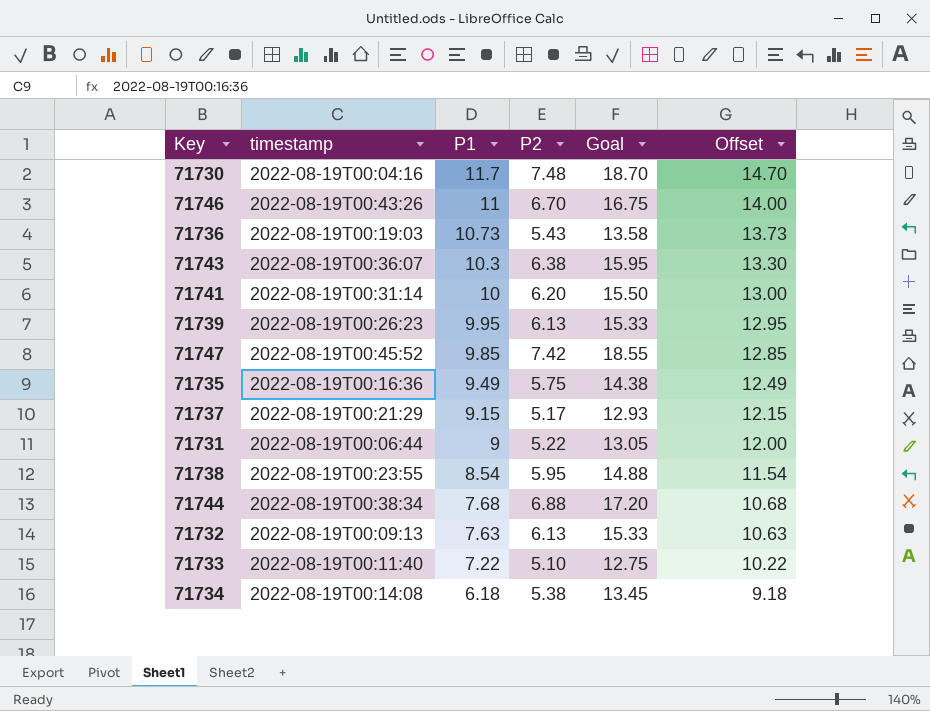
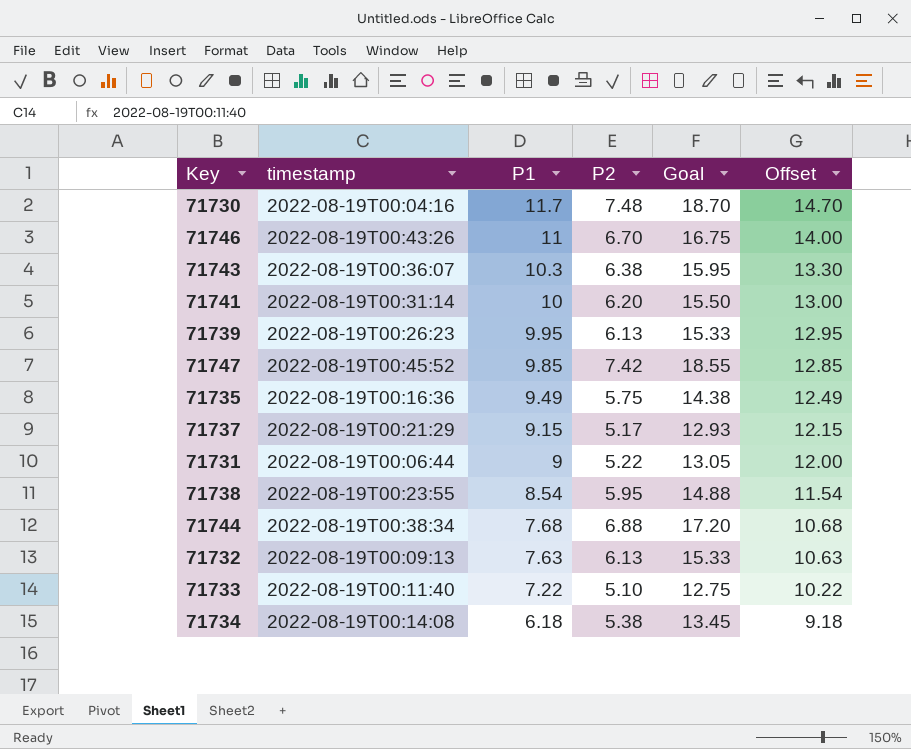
row 71736: 2022-08-19T00:19:03 | 10.73 | 5.43 | 13.58 | 13.73 -> none

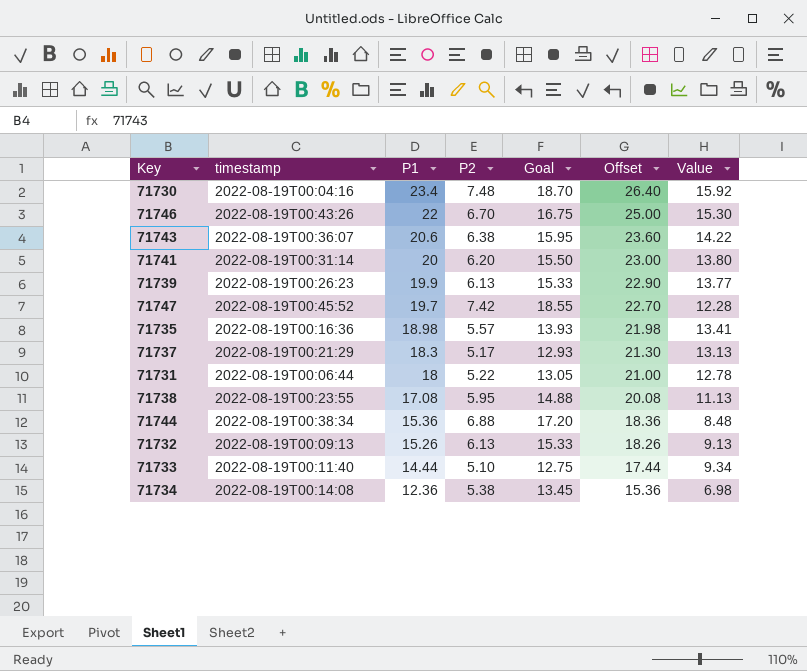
column Value | formula: none -> [P1] - [P2]
71730 | P1: 11.7 -> 23.4
71730 | Offset: 14.70 -> 26.40
71746 | P1: 11 -> 22
71746 | Offset: 14.00 -> 25.00
71743 | P1: 10.3 -> 20.6
71743 | Offset: 13.30 -> 23.60
71741 | P1: 10 -> 20
71741 | Offset: 13.00 -> 23.00
71739 | P1: 9.95 -> 19.9
71739 | Offset: 12.95 -> 22.90
71747 | P1: 9.85 -> 19.7
71747 | Offset: 12.85 -> 22.70
71735 | P1: 9.49 -> 18.98
71735 | P2: 5.75 -> 5.57
71735 | Goal: 14.38 -> 13.93
71735 | Offset: 12.49 -> 21.98
71737 | P1: 9.15 -> 18.3
71737 | Offset: 12.15 -> 21.30
71731 | P1: 9 -> 18
71731 | Offset: 12.00 -> 21.00
71738 | P1: 8.54 -> 17.08
71738 | Offset: 11.54 -> 20.08
71744 | P1: 7.68 -> 15.36
71744 | Offset: 10.68 -> 18.36
71732 | P1: 7.63 -> 15.26
71732 | Offset: 10.63 -> 18.26
71733 | P1: 7.22 -> 14.44
71733 | Offset: 10.22 -> 17.44
71734 | P1: 6.18 -> 12.36
71734 | Offset: 9.18 -> 15.36

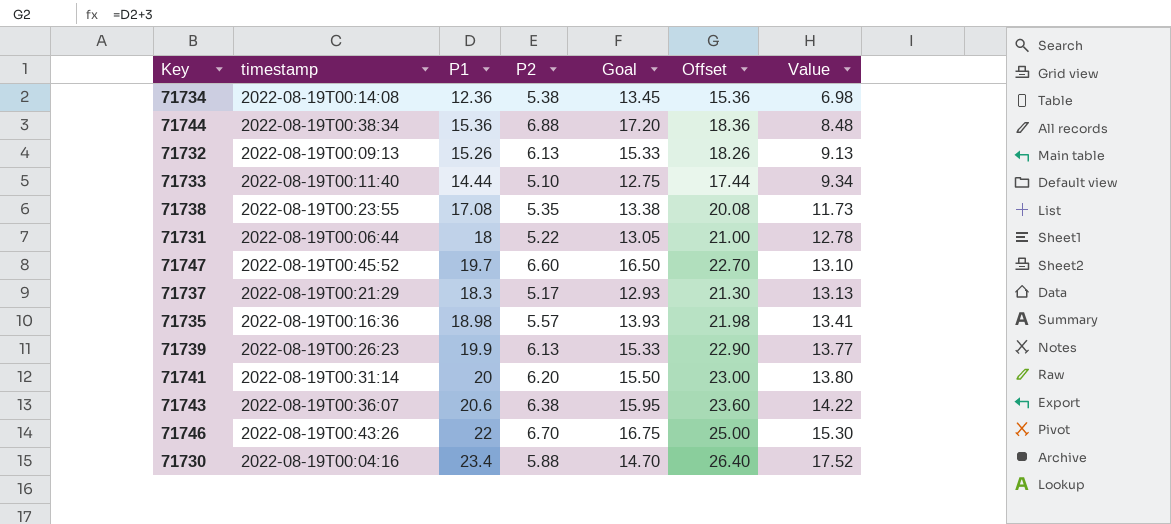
row order: P1 descending -> Value ascending
71738 | P2: 5.95 -> 5.35
71738 | Goal: 14.88 -> 13.38
71738 | Value: 11.13 -> 11.73
71747 | P2: 7.42 -> 6.60
71747 | Goal: 18.55 -> 16.50
71747 | Value: 12.28 -> 13.10
71730 | P2: 7.48 -> 5.88
71730 | Goal: 18.70 -> 14.70
71730 | Value: 15.92 -> 17.52

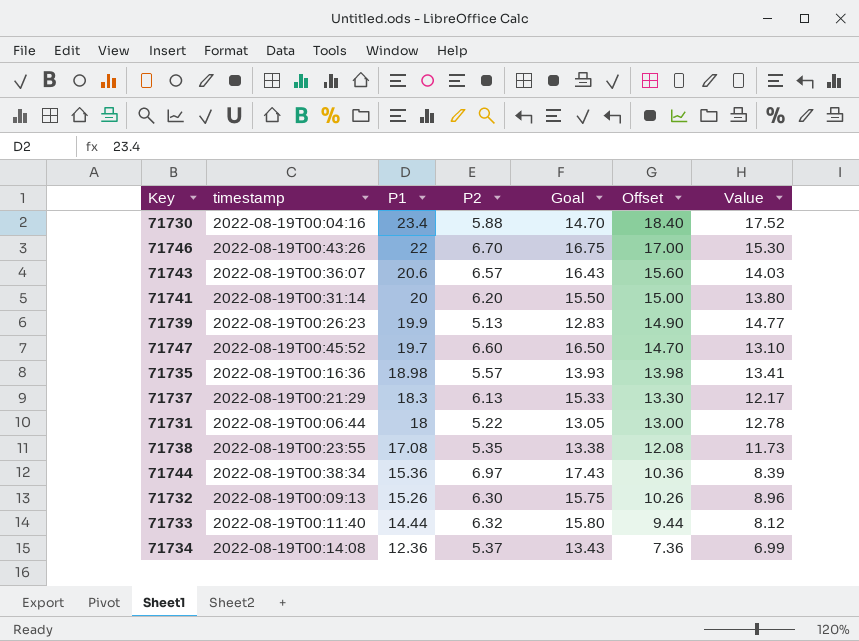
row order: Value ascending -> P1 descending
column Offset | formula: [P1] + 3 -> [P1] - 5
71743 | P2: 6.38 -> 6.57
71743 | Goal: 15.95 -> 16.43
71743 | Value: 14.22 -> 14.03
71739 | P2: 6.13 -> 5.13
71739 | Goal: 15.33 -> 12.83
71739 | Value: 13.77 -> 14.77
71737 | P2: 5.17 -> 6.13
71737 | Goal: 12.93 -> 15.33
71737 | Value: 13.13 -> 12.17
71744 | P2: 6.88 -> 6.97
71744 | Goal: 17.20 -> 17.43
71744 | Value: 8.48 -> 8.39
71732 | P2: 6.13 -> 6.30
71732 | Goal: 15.33 -> 15.75
71732 | Value: 9.13 -> 8.96
71733 | P2: 5.10 -> 6.32
71733 | Goal: 12.75 -> 15.80
71733 | Value: 9.34 -> 8.12
71734 | P2: 5.38 -> 5.37
71734 | Goal: 13.45 -> 13.43
71734 | Value: 6.98 -> 6.99

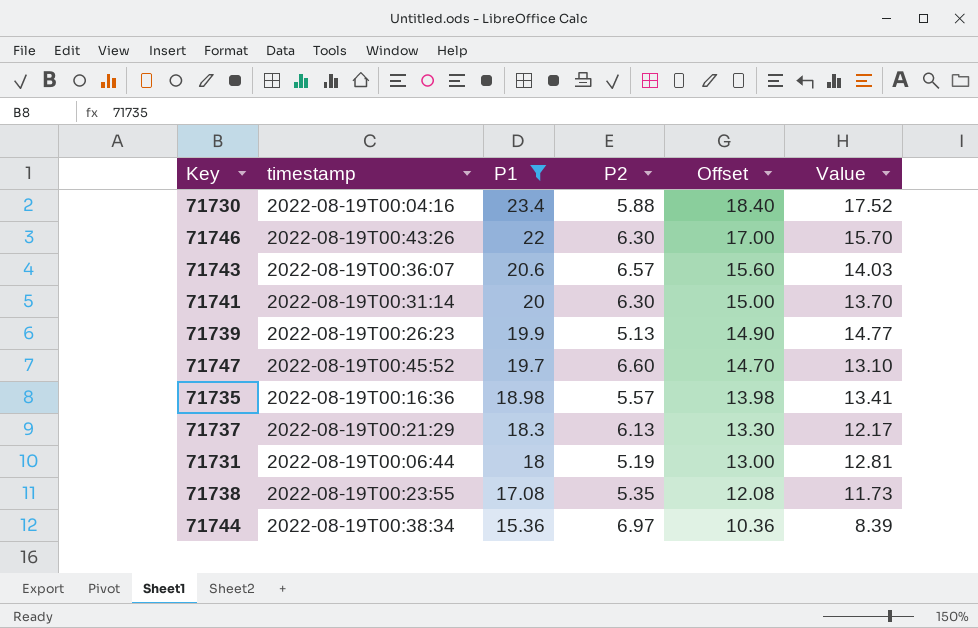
filter: none -> P1 >= 15.36
column Goal | formula: [P2] * 2.5 -> none
71746 | P2: 6.70 -> 6.30
71746 | Value: 15.30 -> 15.70
71741 | P2: 6.20 -> 6.30
71741 | Value: 13.80 -> 13.70
71731 | P2: 5.22 -> 5.19
71731 | Value: 12.78 -> 12.81

